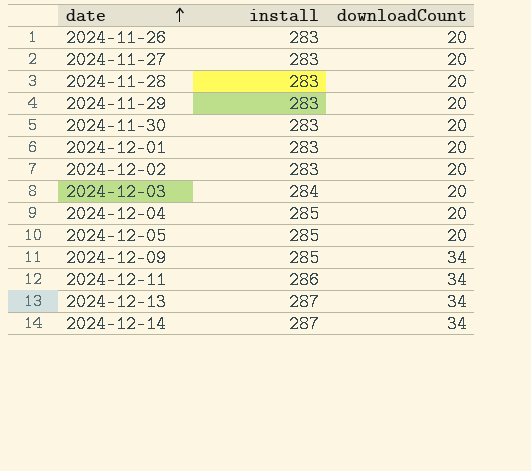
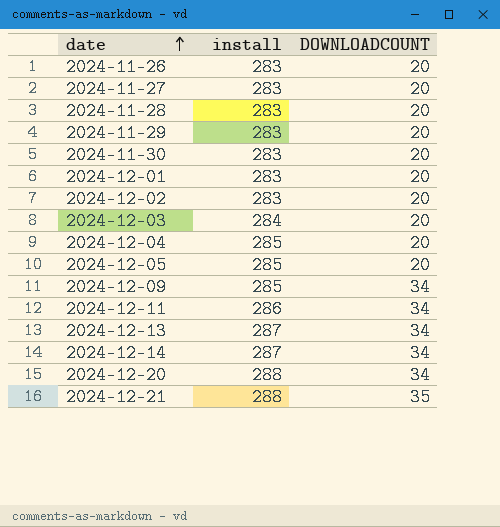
column name: downloadCount -> DOWNLOADCOUNT
row 2024-12-20: none -> 288 | 34
row 2024-12-21: none -> 288 | 35

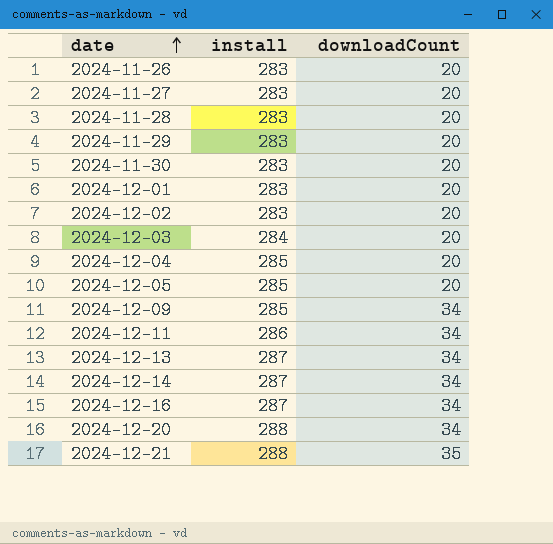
column name: DOWNLOADCOUNT -> downloadCount
row 2024-12-16: none -> 287 | 34

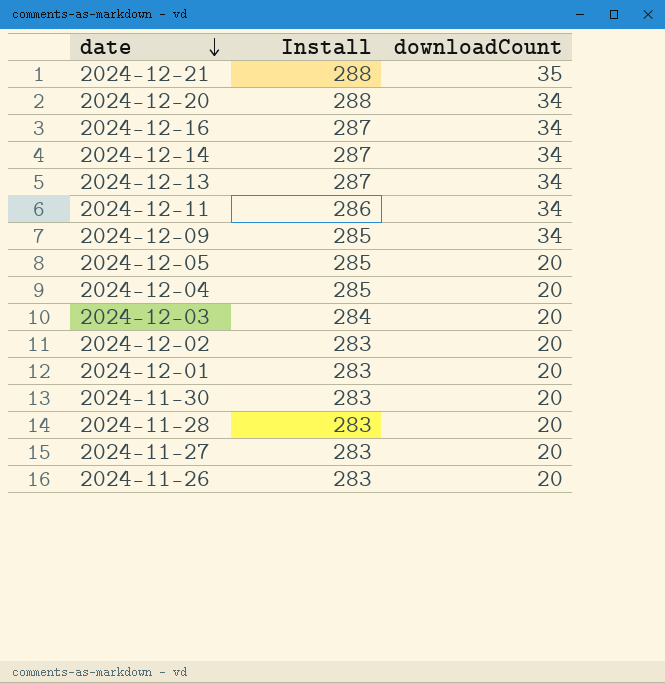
row order: date ascending -> date descending
column name: install -> Install
row 2024-11-29: 283 | 20 -> none

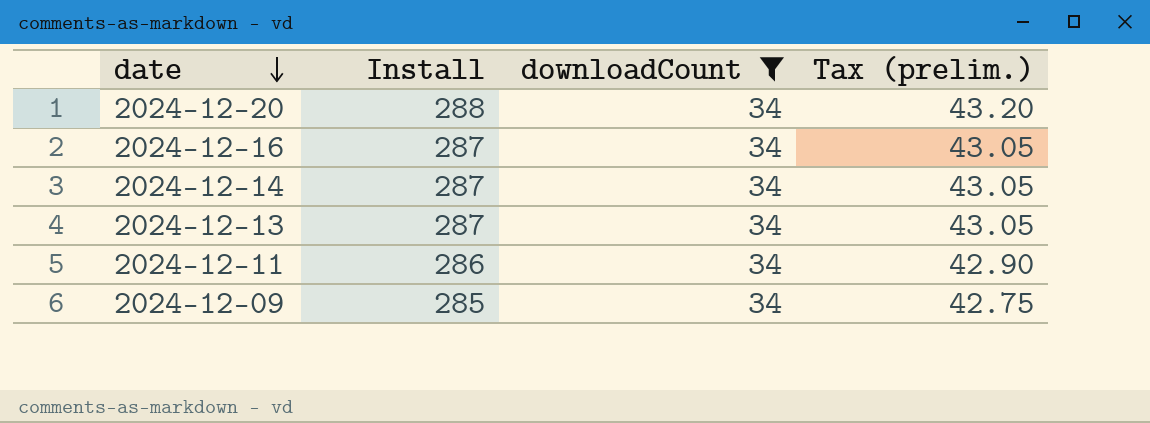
filter: none -> downloadCount = 34
column Tax (prelim.) | formula: none -> [Install] * 0.15

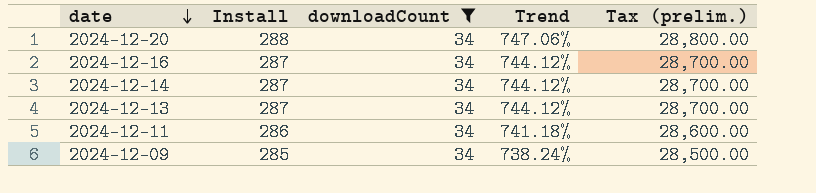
column Trend | formula: none -> ([Install] - [downloadCount]) / [downloadCount]
column Tax (prelim.) | formula: [Install] * 0.15 -> [Install] * 100

